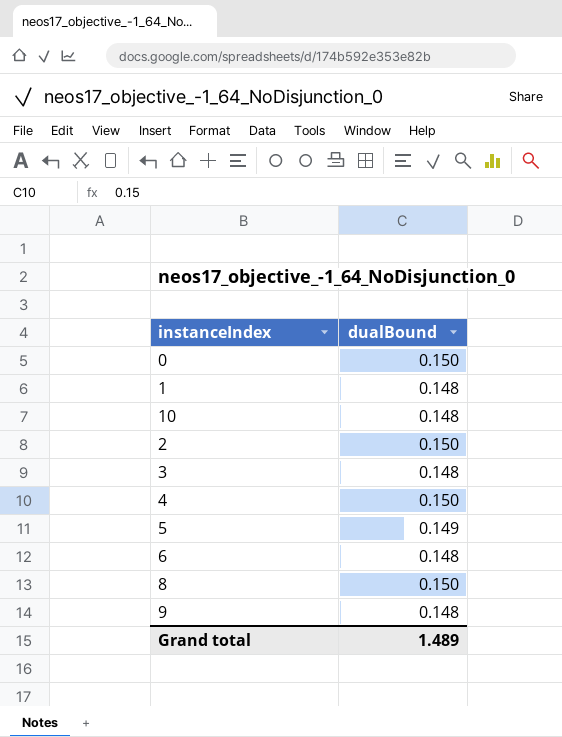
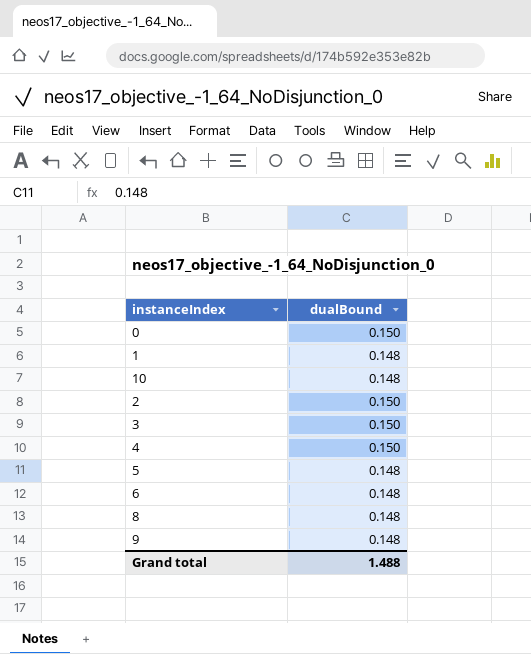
3 | dualBound: 0.148 -> 0.150
5 | dualBound: 0.149 -> 0.148
8 | dualBound: 0.150 -> 0.148
Grand total | dualBound: 1.489 -> 1.488

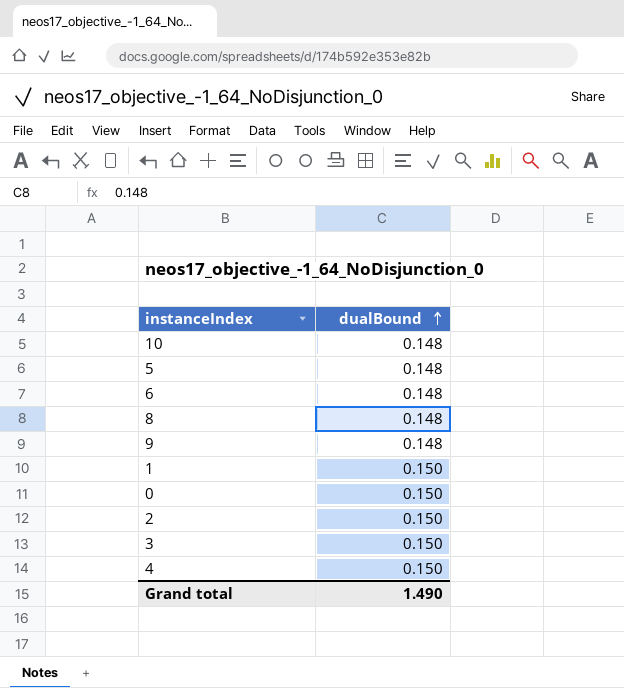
row order: none -> dualBound ascending
1 | dualBound: 0.148 -> 0.150
Grand total | dualBound: 1.488 -> 1.490

